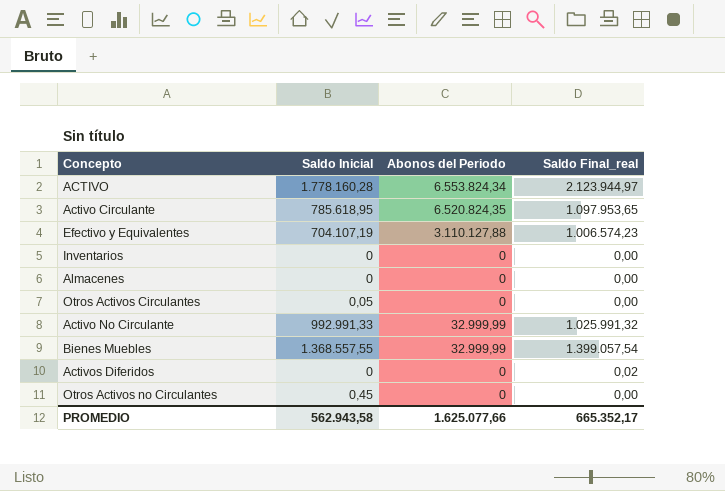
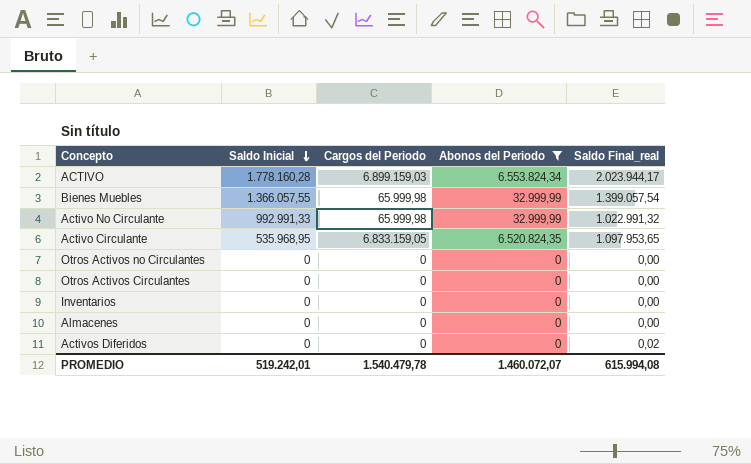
filter: none -> Abonos del Periodo != 3.110.127,88
row order: none -> Saldo Inicial descending
column Cargos del Periodo | position: none -> 3
ACTIVO | Saldo Final_real: 2.123.944,97 -> 2.023.944,17
Bienes Muebles | Saldo Inicial: 1.368.557,55 -> 1.366.057,55
Activo No Circulante | Saldo Final_real: 1.025.991,32 -> 1.022.991,32
Activo Circulante | Saldo Inicial: 785.618,95 -> 535.968,95
Otros Activos no Circulantes | Saldo Inicial: 0,45 -> 0
Otros Activos Circulantes | Saldo Inicial: 0,05 -> 0
PROMEDIO | Saldo Inicial: 562.943,58 -> 519.242,01
PROMEDIO | Abonos del Periodo: 1.625.077,66 -> 1.460.072,07
PROMEDIO | Saldo Final_real: 665.352,17 -> 615.994,08

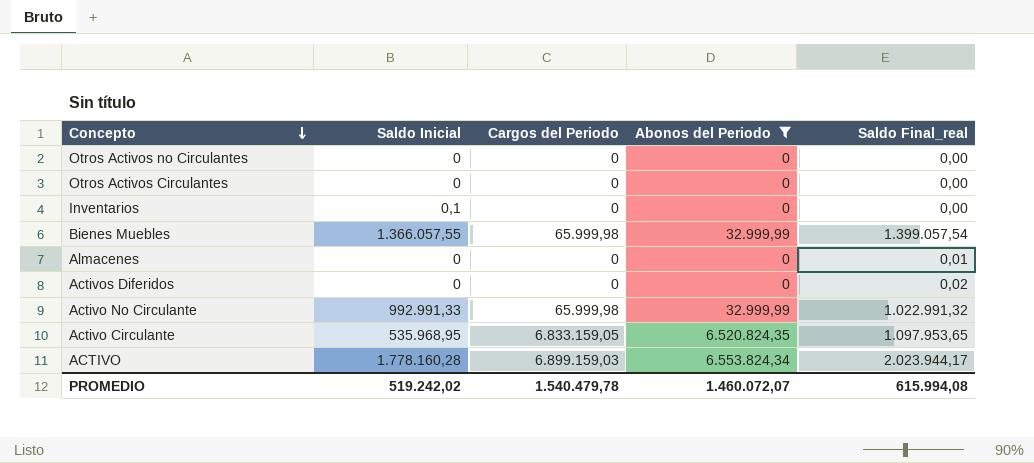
row order: Saldo Inicial descending -> Concepto descending
Inventarios | Saldo Inicial: 0 -> 0,1
Almacenes | Saldo Final_real: 0,00 -> 0,01
PROMEDIO | Saldo Inicial: 519.242,01 -> 519.242,02

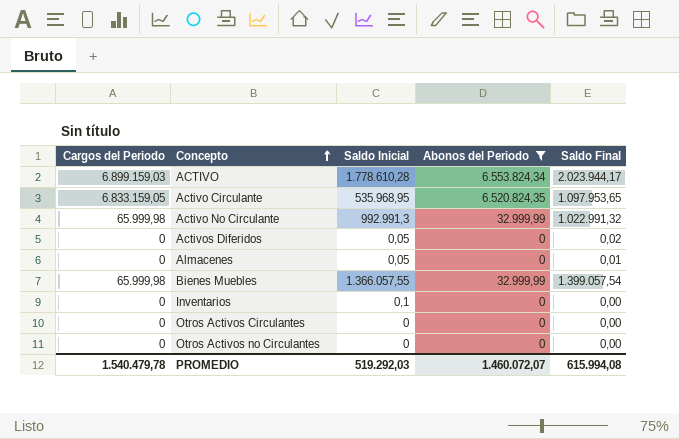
row order: Concepto descending -> Concepto ascending
column Cargos del Periodo | position: 3 -> 1
column name: Saldo Final_real -> Saldo Final
ACTIVO | Saldo Inicial: 1.778.160,28 -> 1.778.610,28
Activo No Circulante | Saldo Inicial: 992.991,33 -> 992.991,3
Activos Diferidos | Saldo Inicial: 0 -> 0,05
Almacenes | Saldo Inicial: 0 -> 0,05
PROMEDIO | Saldo Inicial: 519.242,02 -> 519.292,03

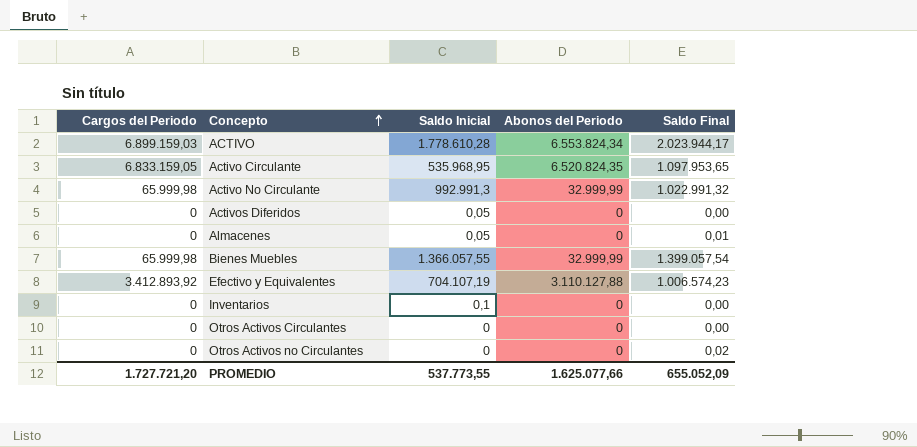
filter: Abonos del Periodo != 3.110.127,88 -> none
Activos Diferidos | Saldo Final: 0,02 -> 0,00
Otros Activos no Circulantes | Saldo Final: 0,00 -> 0,02
PROMEDIO | Cargos del Periodo: 1.540.479,78 -> 1.727.721,20
PROMEDIO | Saldo Inicial: 519.292,03 -> 537.773,55
PROMEDIO | Abonos del Periodo: 1.460.072,07 -> 1.625.077,66
PROMEDIO | Saldo Final: 615.994,08 -> 655.052,09

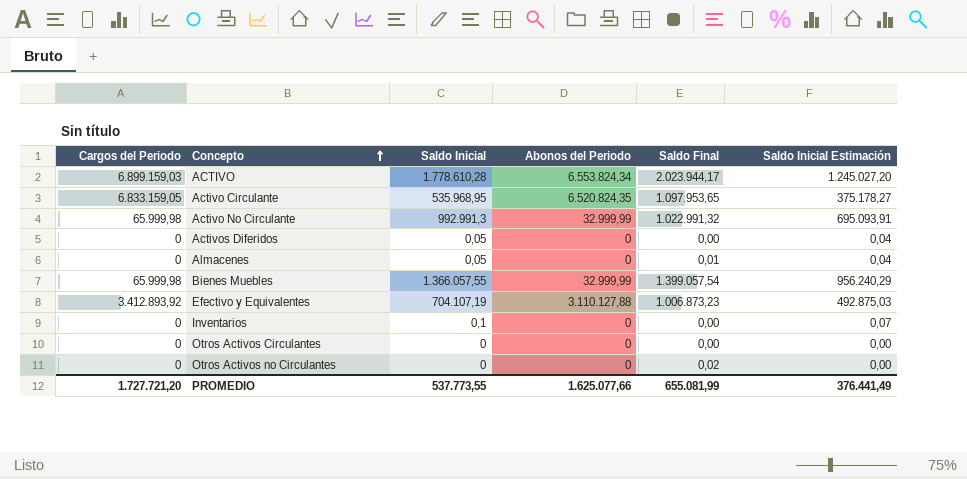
column Saldo Inicial Estimación | formula: none -> [Saldo Inicial] * 0,7
Efectivo y Equivalentes | Saldo Final: 1.006.574,23 -> 1.006.873,23
PROMEDIO | Saldo Final: 655.052,09 -> 655.081,99

